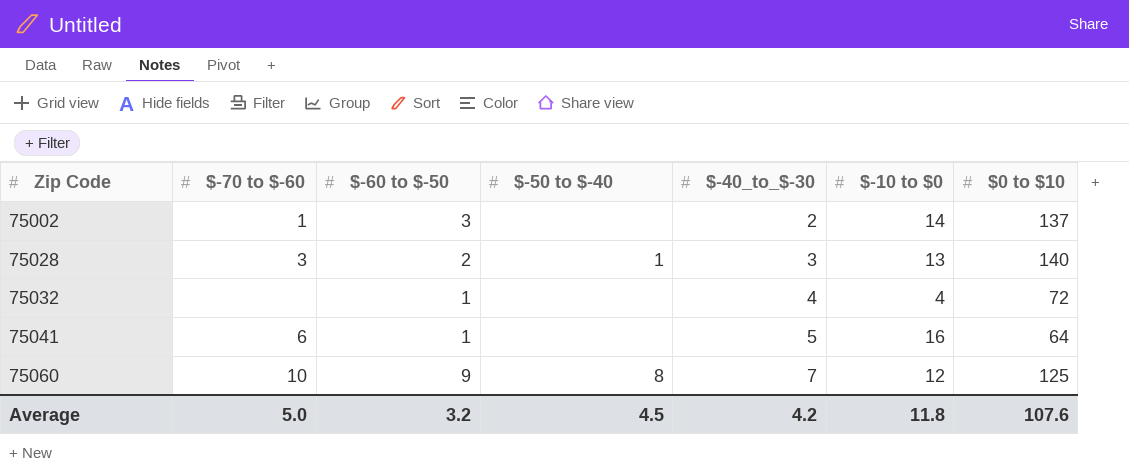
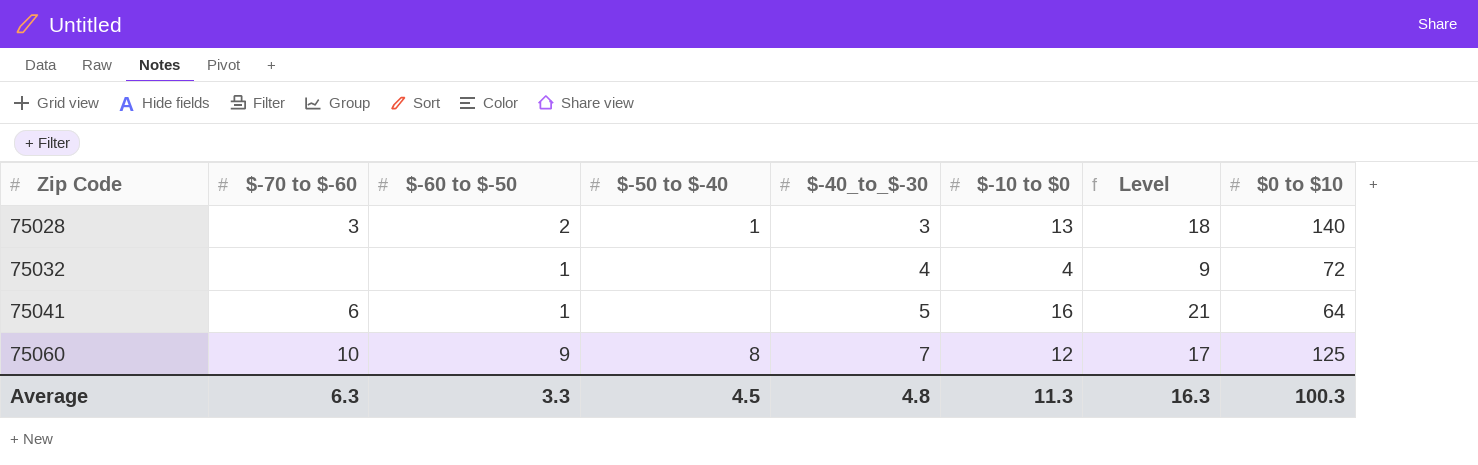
column Level | formula: none -> [$-10 to $0] + 5
row 75002: 1 | 3 | none | 2 | 14 | 137 -> none
Average | $-70 to $-60: 5.0 -> 6.3
Average | $-60 to $-50: 3.2 -> 3.3
Average | $-40_to_$-30: 4.2 -> 4.8
Average | $-10 to $0: 11.8 -> 11.3
Average | $0 to $10: 107.6 -> 100.3

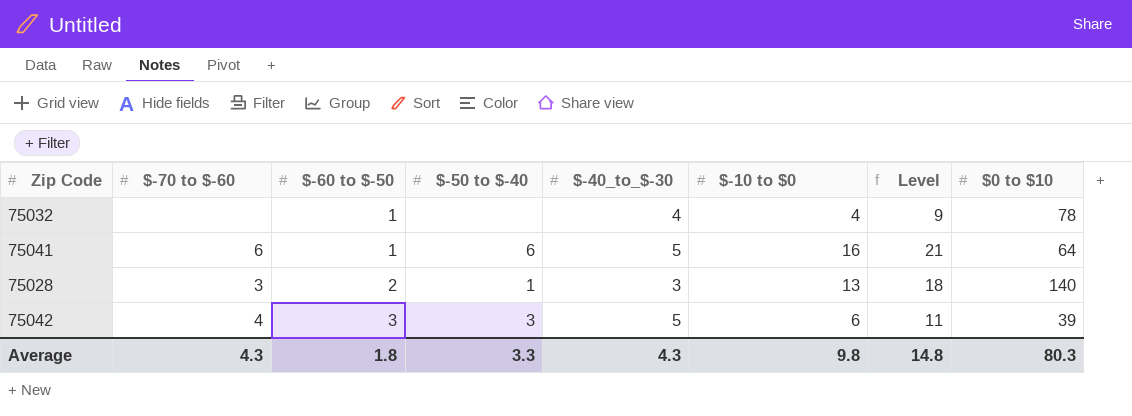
row order: Zip Code ascending -> $-60 to $-50 ascending
row 75060: 10 | 9 | 8 | 7 | 12 | 17 | 125 -> none
75032 | $0 to $10: 72 -> 78
75041 | $-50 to $-40: none -> 6
row 75042: none -> 4 | 3 | 3 | 5 | 6 | 11 | 39
Average | $-70 to $-60: 6.3 -> 4.3
Average | $-60 to $-50: 3.3 -> 1.8
Average | $-50 to $-40: 4.5 -> 3.3
Average | $-40_to_$-30: 4.8 -> 4.3
Average | $-10 to $0: 11.3 -> 9.8
Average | Level: 16.3 -> 14.8
Average | $0 to $10: 100.3 -> 80.3

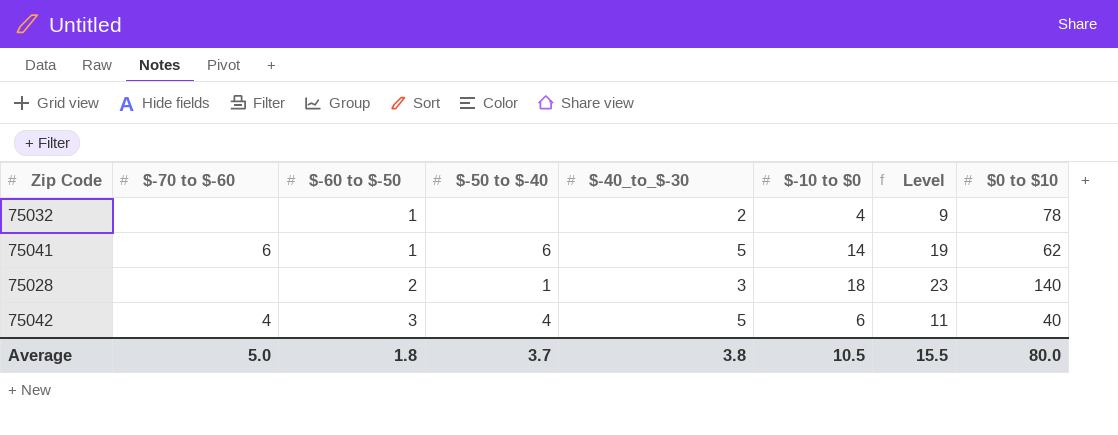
75032 | $-40_to_$-30: 4 -> 2
75041 | $-10 to $0: 16 -> 14
75041 | Level: 21 -> 19
75041 | $0 to $10: 64 -> 62
75028 | $-70 to $-60: 3 -> none
75028 | $-10 to $0: 13 -> 18
75028 | Level: 18 -> 23
75042 | $-50 to $-40: 3 -> 4
75042 | $0 to $10: 39 -> 40
Average | $-70 to $-60: 4.3 -> 5.0
Average | $-50 to $-40: 3.3 -> 3.7
Average | $-40_to_$-30: 4.3 -> 3.8
Average | $-10 to $0: 9.8 -> 10.5
Average | Level: 14.8 -> 15.5
Average | $0 to $10: 80.3 -> 80.0

